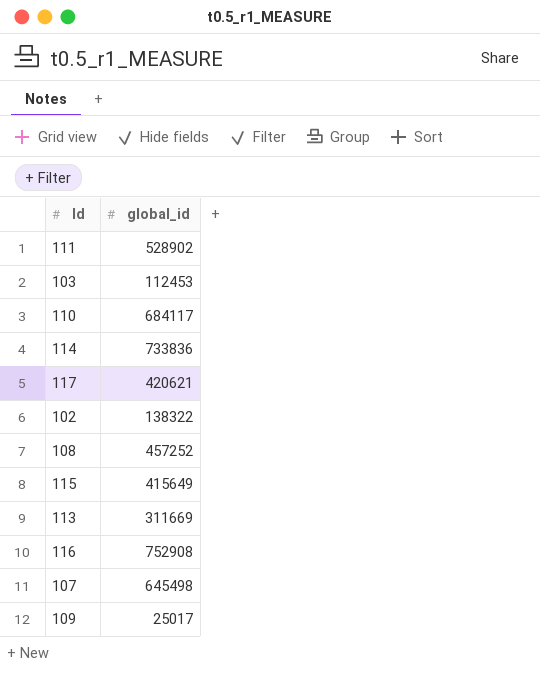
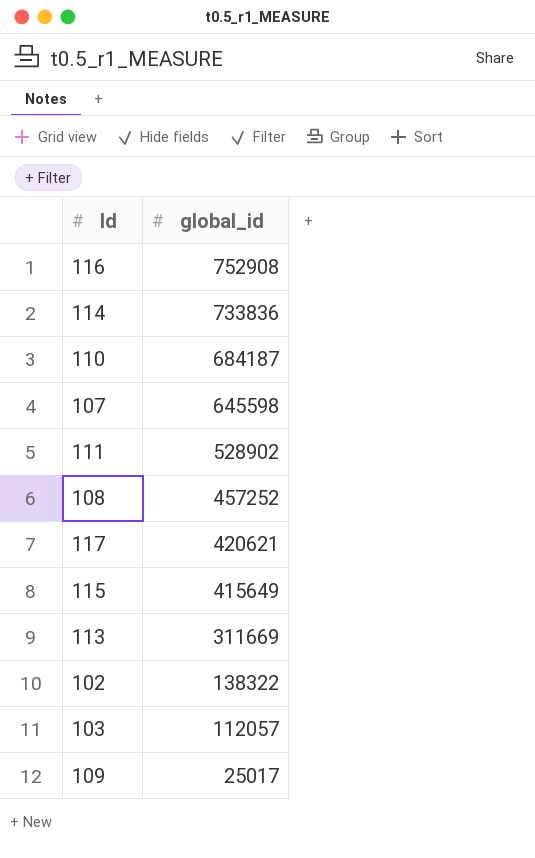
row order: none -> global_id descending
110 | global_id: 684117 -> 684187
107 | global_id: 645498 -> 645598
103 | global_id: 112453 -> 112057

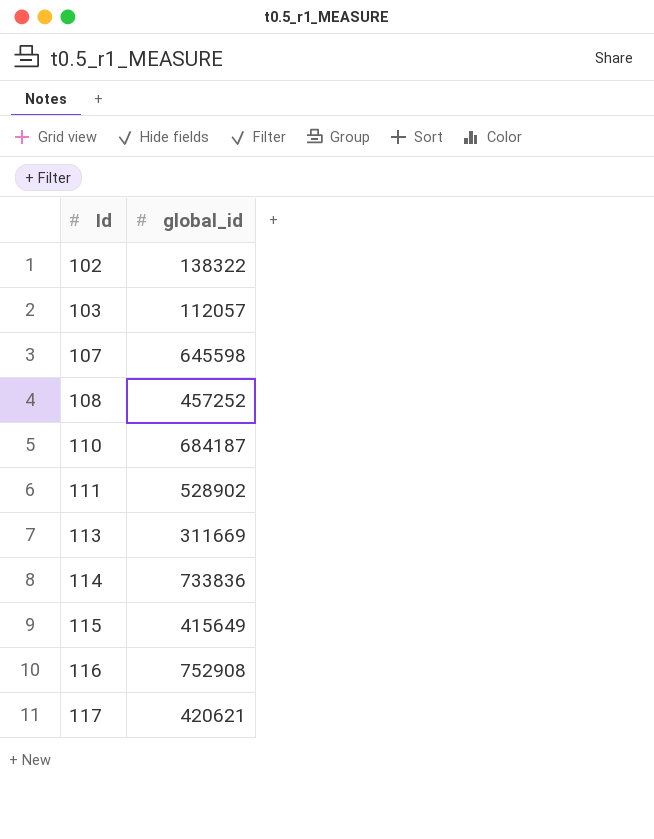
row order: global_id descending -> Id ascending
row 109: 25017 -> none

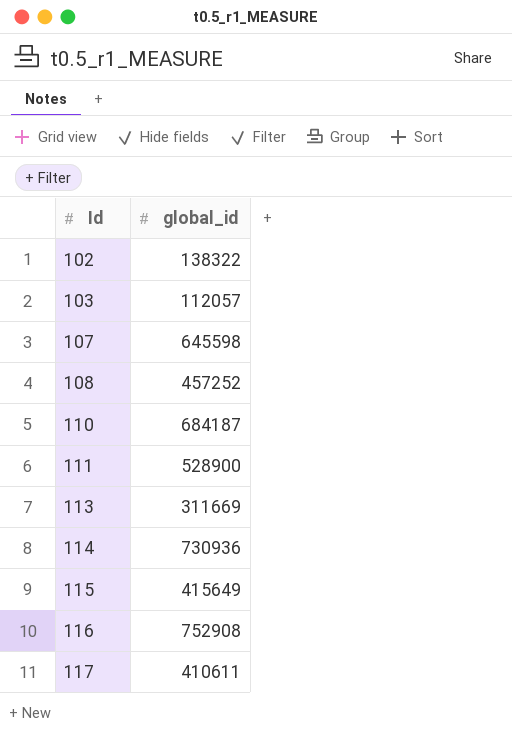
111 | global_id: 528902 -> 528900
114 | global_id: 733836 -> 730936
117 | global_id: 420621 -> 410611

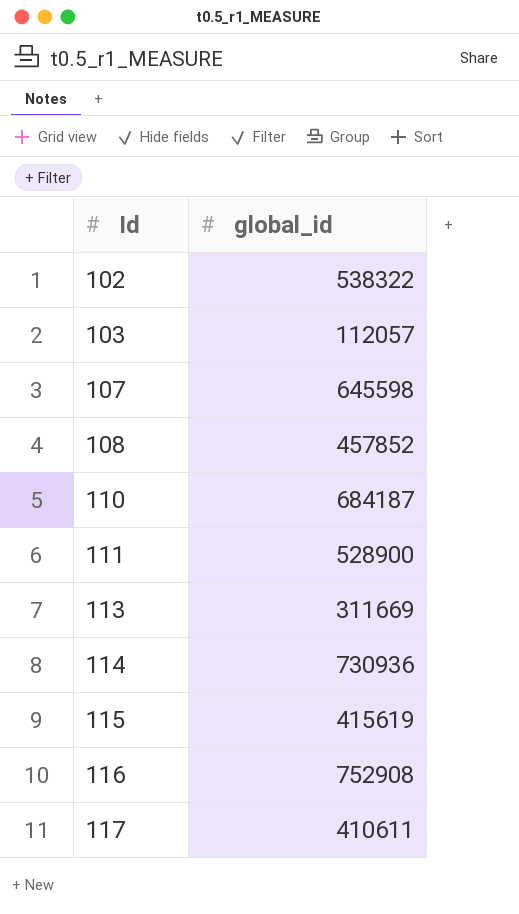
102 | global_id: 138322 -> 538322
108 | global_id: 457252 -> 457852
115 | global_id: 415649 -> 415619

